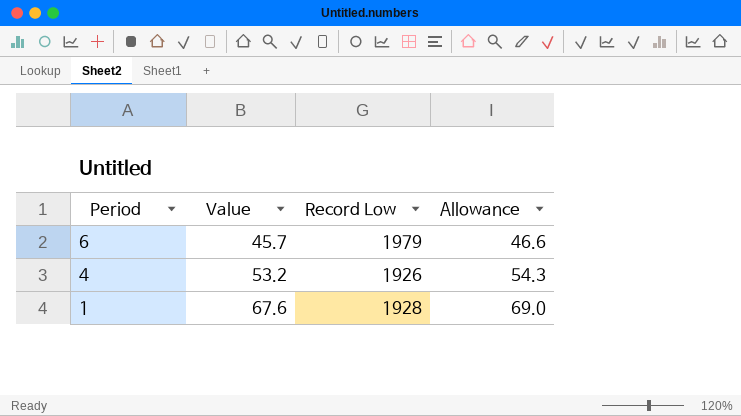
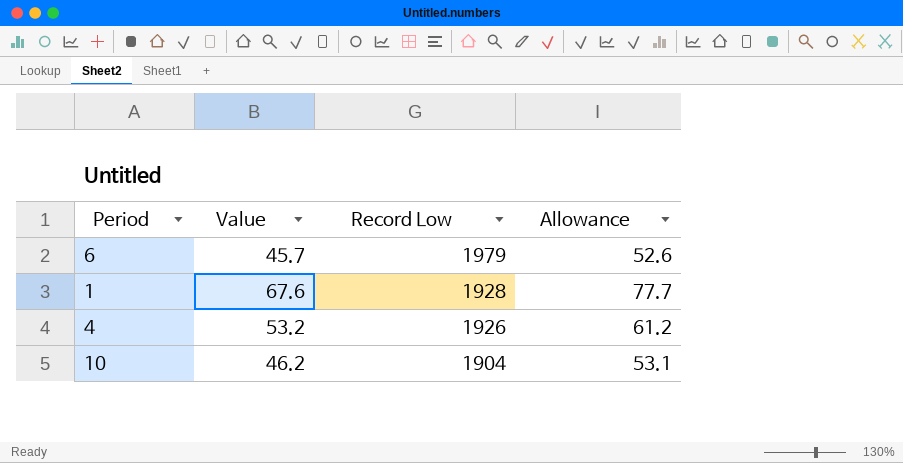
row order: Period descending -> Record Low descending
column Allowance | formula: [Value] * 1.02 -> [Value] * 1.15
row 10: none -> 46.2 | 1904 | 53.1

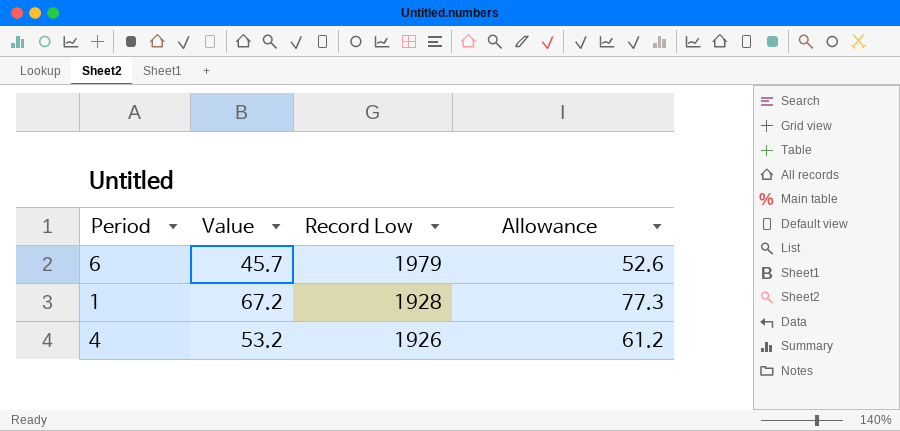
row 10: 46.2 | 1904 | 53.1 -> none
1 | Value: 67.6 -> 67.2
1 | Allowance: 77.7 -> 77.3

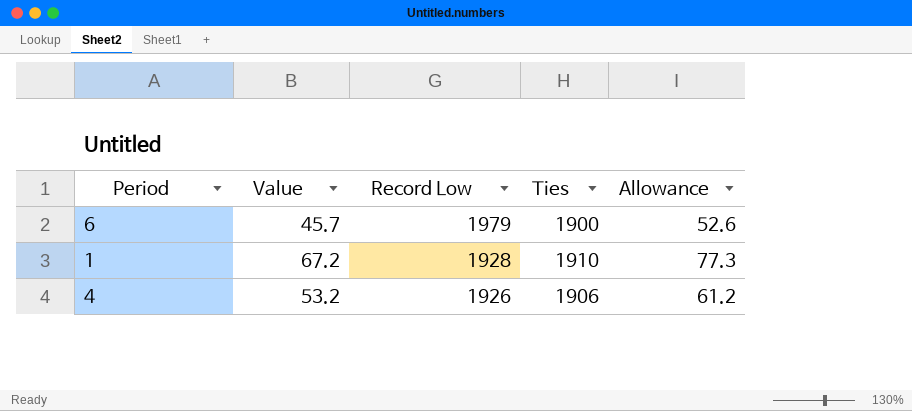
column Ties | position: none -> 4

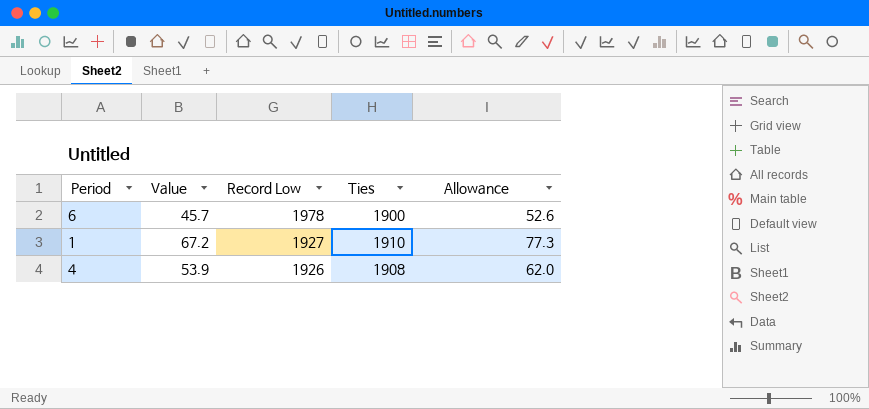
6 | Record Low: 1979 -> 1978
1 | Record Low: 1928 -> 1927
4 | Value: 53.2 -> 53.9
4 | Ties: 1906 -> 1908
4 | Allowance: 61.2 -> 62.0

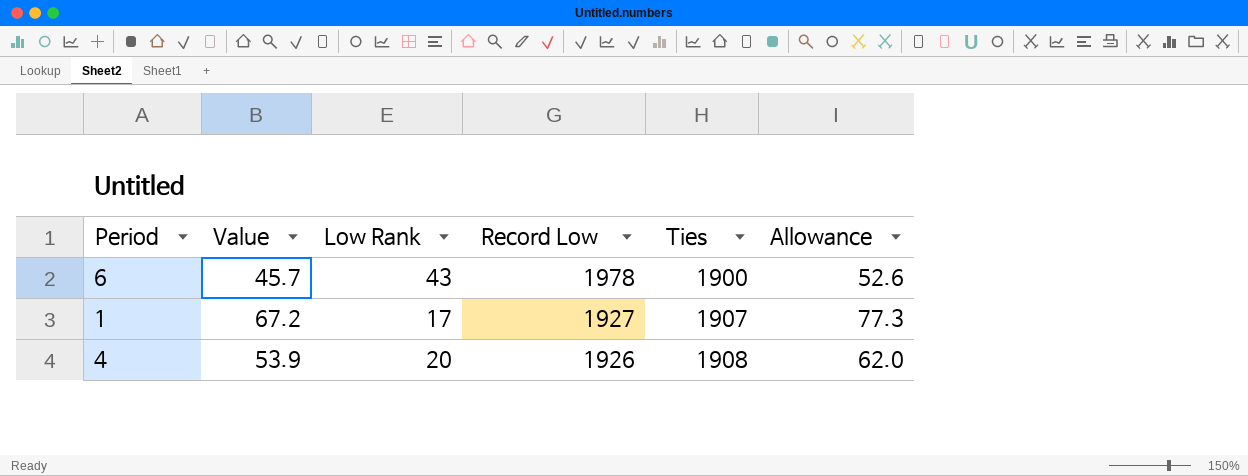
column Low Rank | position: none -> 3
1 | Ties: 1910 -> 1907

